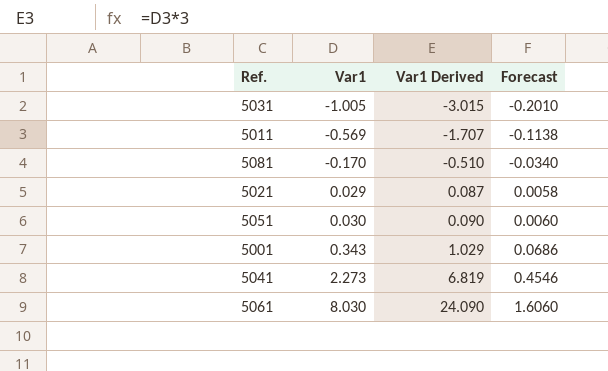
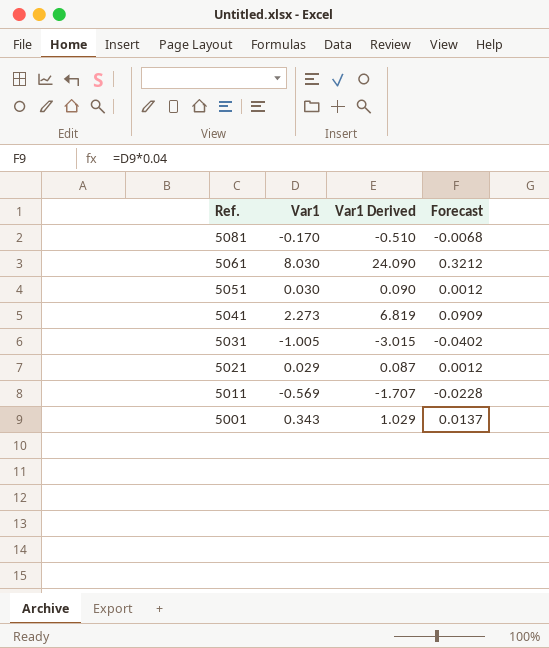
row order: Var1 ascending -> Ref. descending
column Forecast | formula: [Var1] * 0.2 -> [Var1] * 0.04

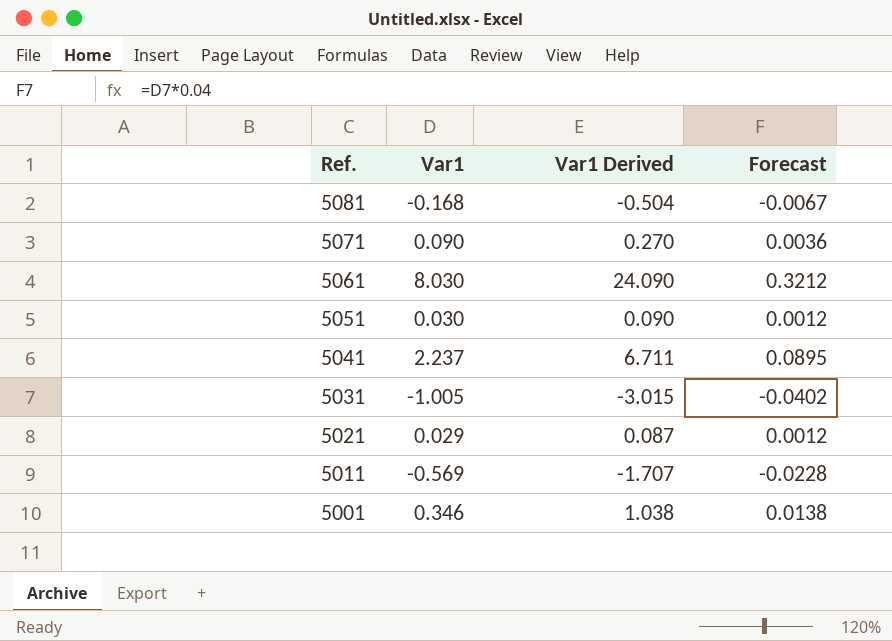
5081 | Var1: -0.170 -> -0.168
5081 | Var1 Derived: -0.510 -> -0.504
5081 | Forecast: -0.0068 -> -0.0067
row 5071: none -> 0.090 | 0.270 | 0.0036
5041 | Var1: 2.273 -> 2.237
5041 | Var1 Derived: 6.819 -> 6.711
5041 | Forecast: 0.0909 -> 0.0895
5001 | Var1: 0.343 -> 0.346
5001 | Var1 Derived: 1.029 -> 1.038
5001 | Forecast: 0.0137 -> 0.0138

